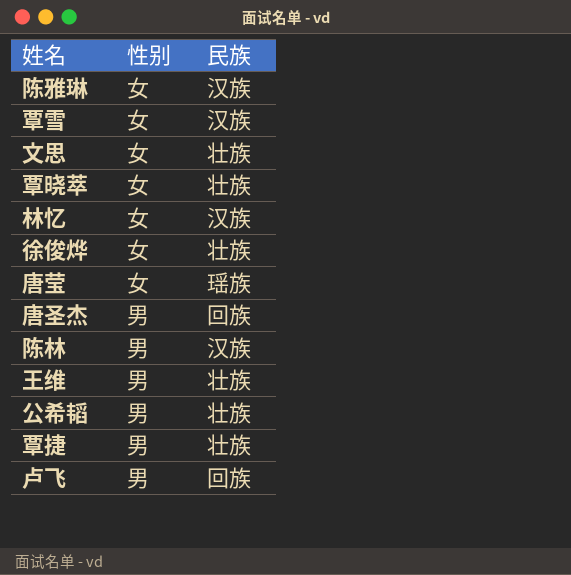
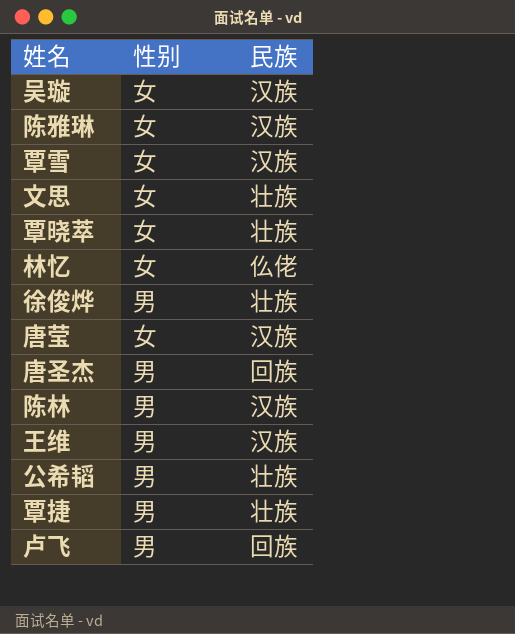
row 吴璇: none -> 女 | 汉族
林忆 | 民族: 汉族 -> 仫佬
徐俊烨 | 性别: 女 -> 男
唐莹 | 民族: 瑶族 -> 汉族
王维 | 民族: 壮族 -> 汉族

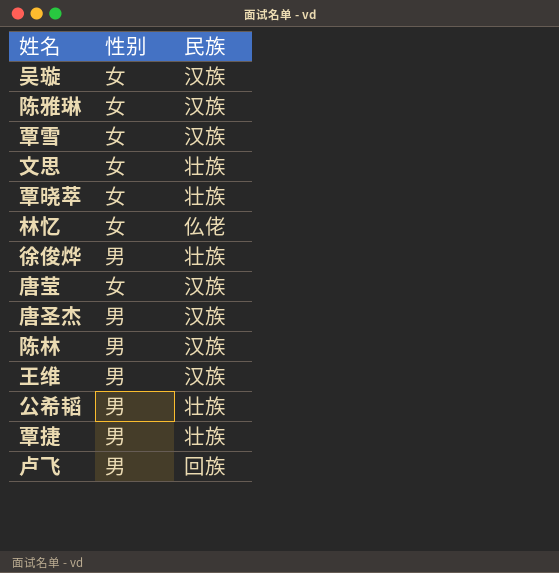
唐圣杰 | 民族: 回族 -> 汉族

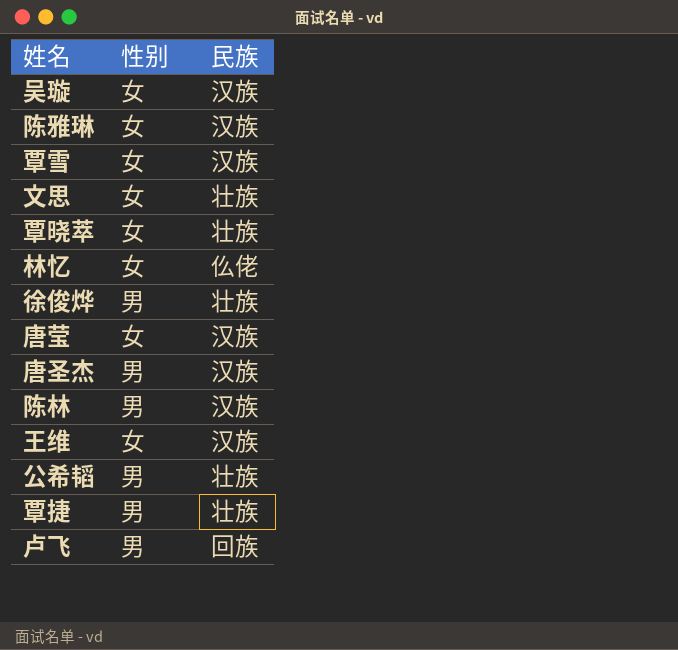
王维 | 性别: 男 -> 女

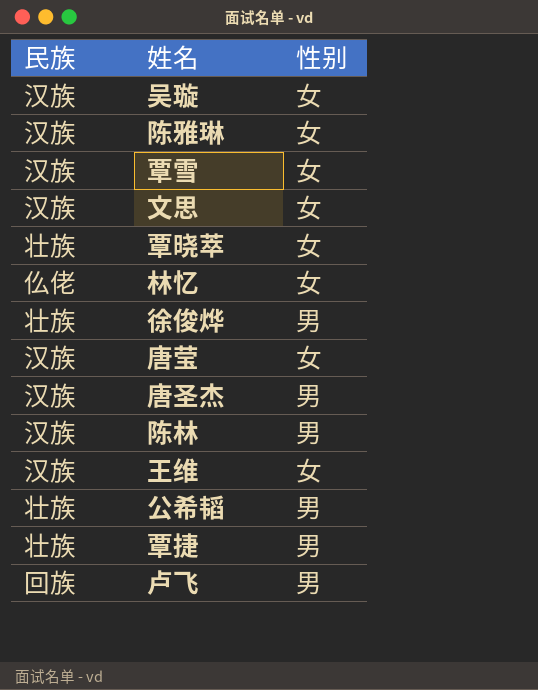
column 民族 | position: 3 -> 1
文思 | 民族: 壮族 -> 汉族

